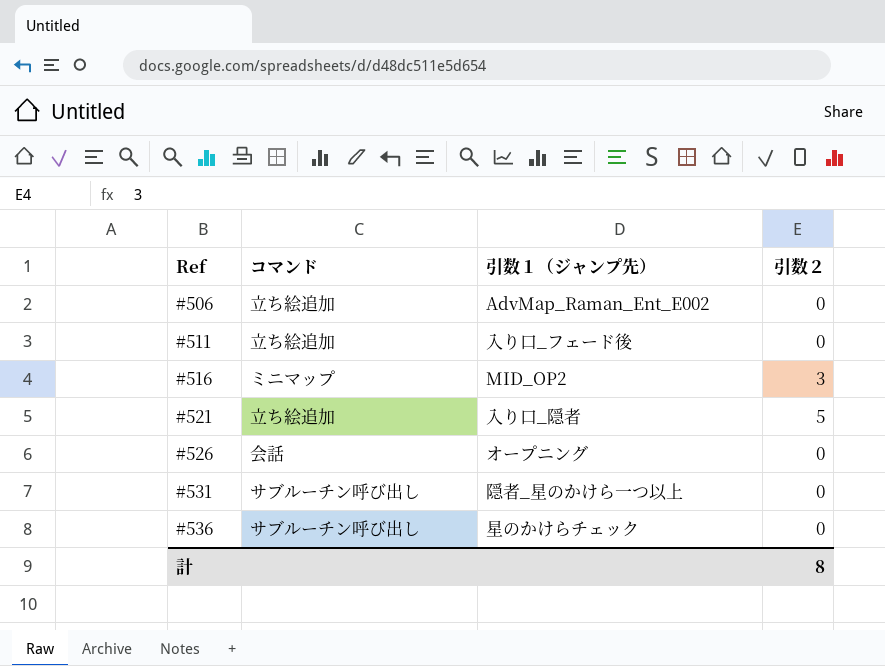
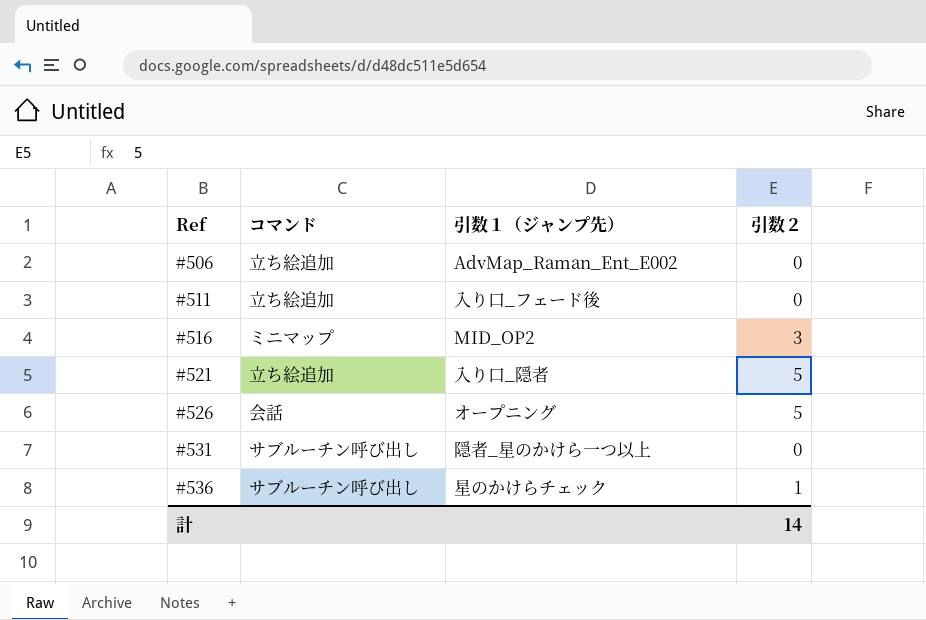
#526 | 引数２: 0 -> 5
#536 | 引数２: 0 -> 1
計 | 引数２: 8 -> 14

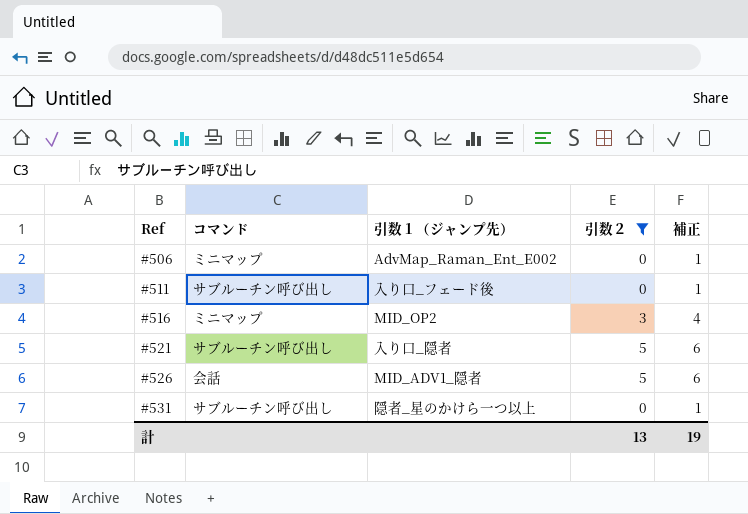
filter: none -> 引数２ != 1
column 補正 | formula: none -> [引数２] + 1
#506 | コマンド: 立ち絵追加 -> ミニマップ
#511 | コマンド: 立ち絵追加 -> サブルーチン呼び出し
#521 | コマンド: 立ち絵追加 -> サブルーチン呼び出し
#526 | 引数１（ジャンプ先）: オープニング -> MID_ADV1_隠者
計 | 引数２: 14 -> 13

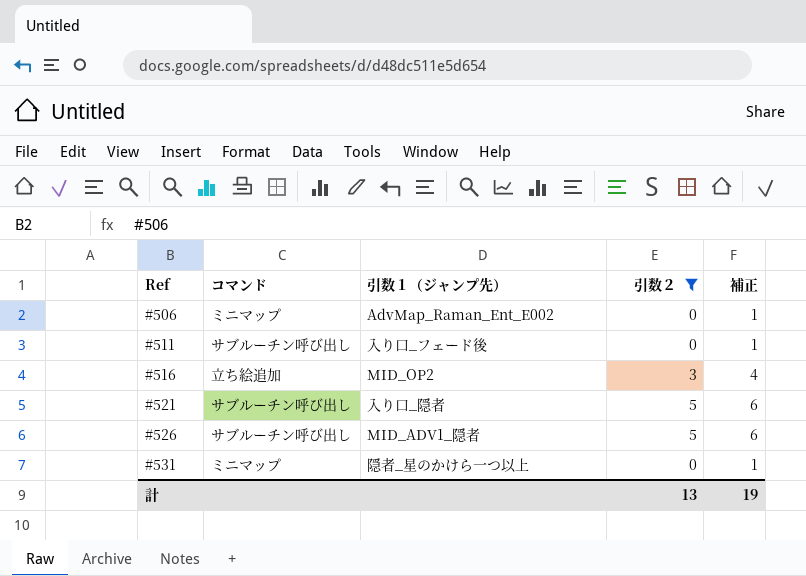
#516 | コマンド: ミニマップ -> 立ち絵追加
#526 | コマンド: 会話 -> サブルーチン呼び出し
#531 | コマンド: サブルーチン呼び出し -> ミニマップ

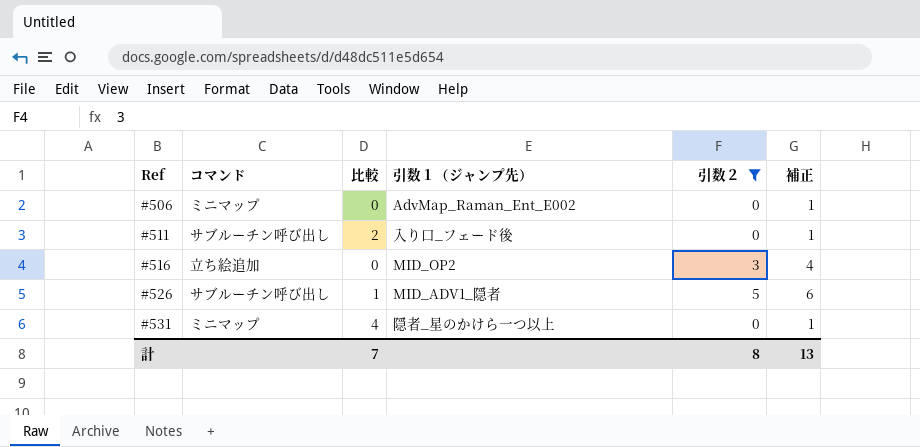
column 比較 | position: none -> 3
row #521: サブルーチン呼び出し | 入り口_隠者 | 5 | 6 -> none
計 | 引数２: 13 -> 8
計 | 補正: 19 -> 13

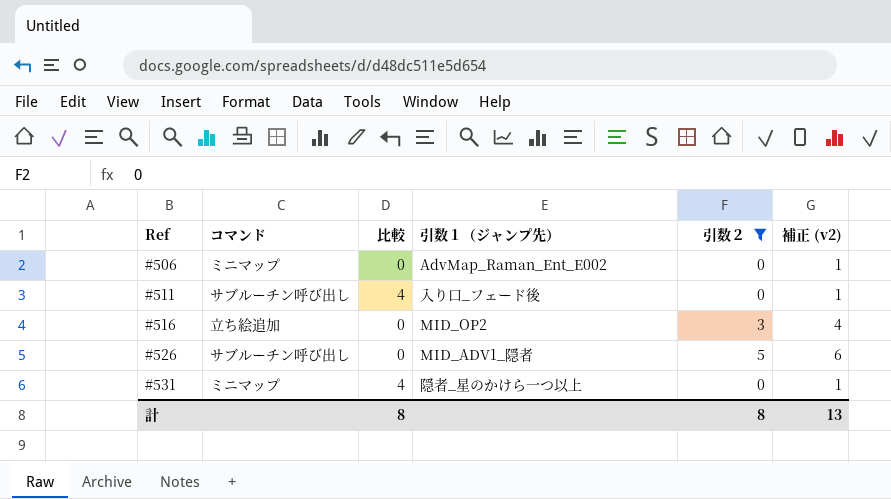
column name: 補正 -> 補正 (v2)
#511 | 比較: 2 -> 4
#526 | 比較: 1 -> 0
計 | 比較: 7 -> 8

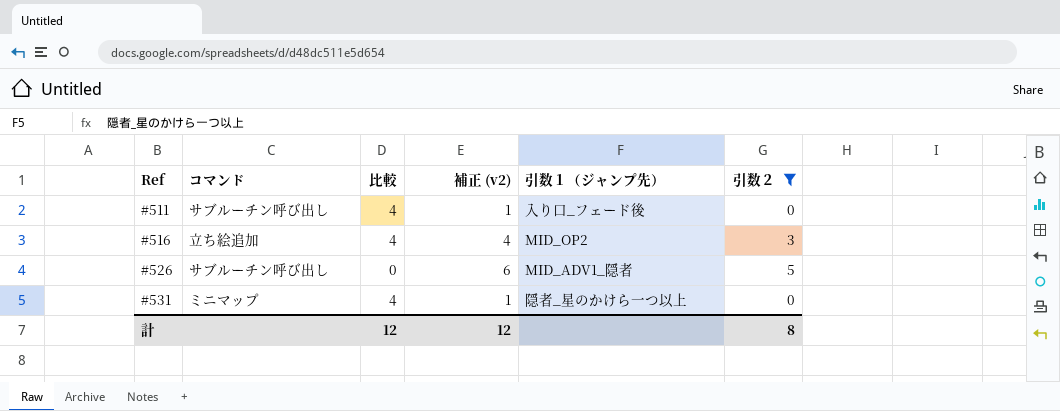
column 補正 (v2) | position: 6 -> 4
row #506: ミニマップ | 0 | AdvMap_Raman_Ent_E002 | 0 | 1 -> none
#516 | 比較: 0 -> 4
計 | 比較: 8 -> 12
計 | 補正 (v2): 13 -> 12

